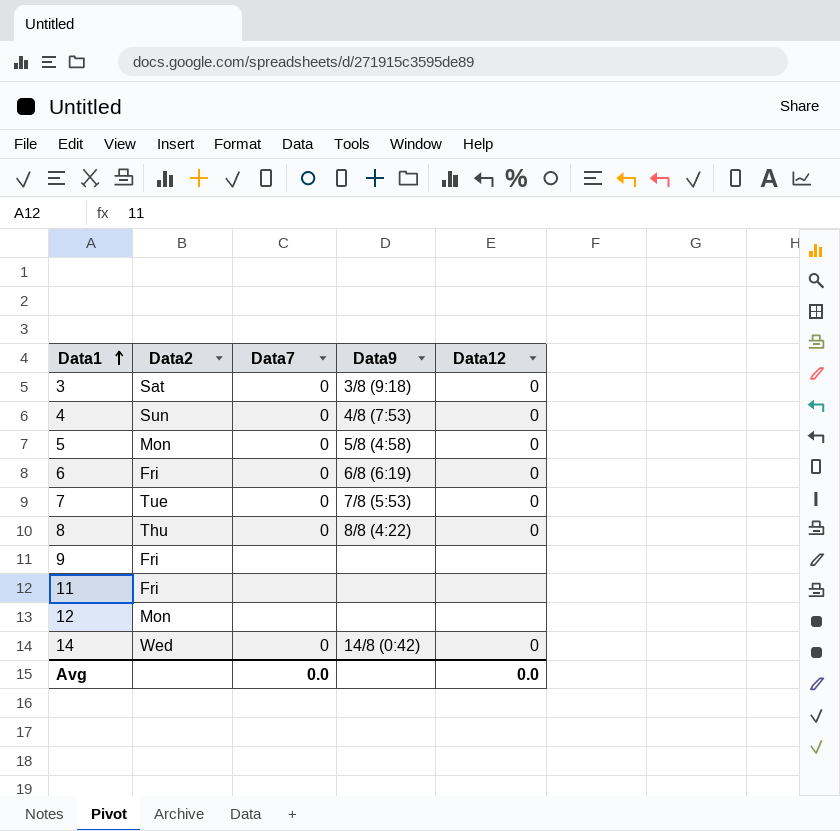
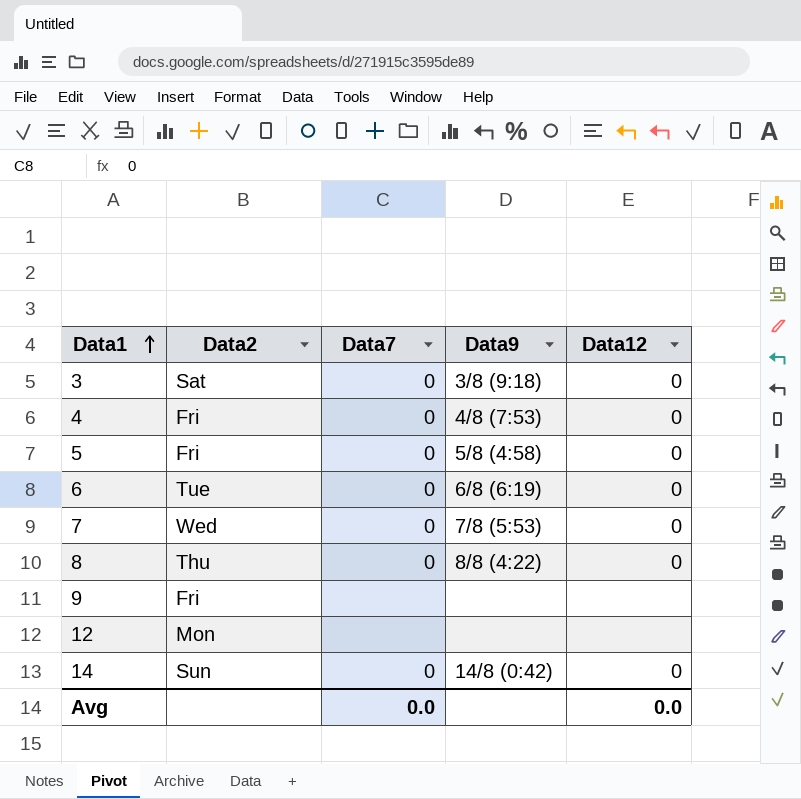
row 11: Fri | none | none | none -> none
4 | Data2: Sun -> Fri
5 | Data2: Mon -> Fri
6 | Data2: Fri -> Tue
7 | Data2: Tue -> Wed
14 | Data2: Wed -> Sun

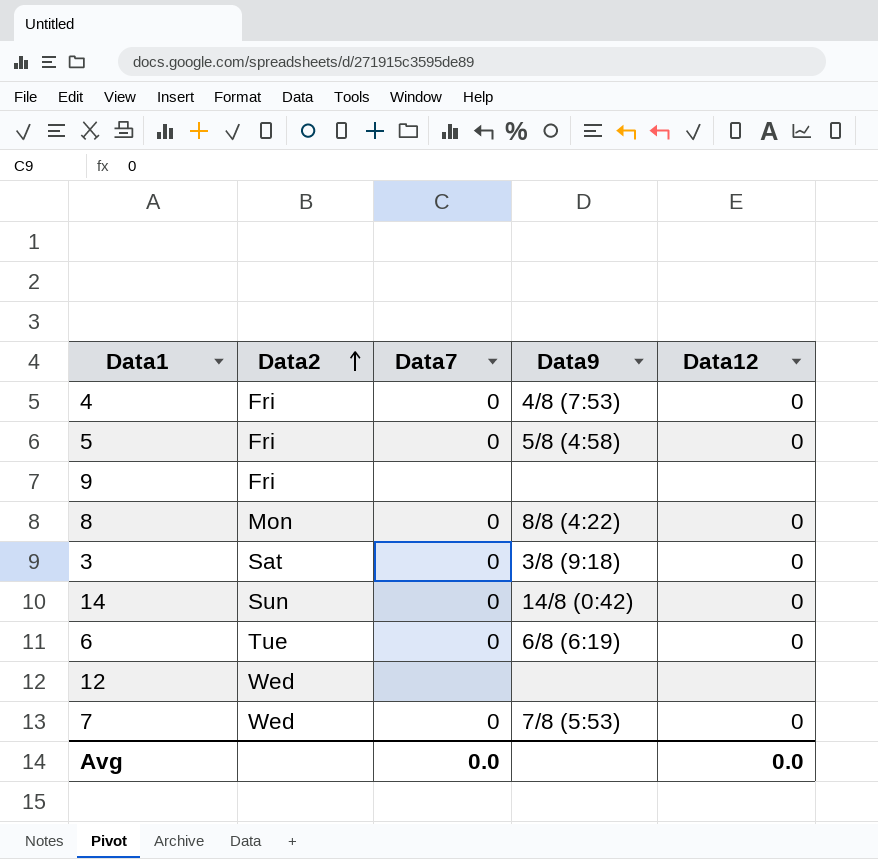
row order: Data1 ascending -> Data2 ascending
8 | Data2: Thu -> Mon
12 | Data2: Mon -> Wed

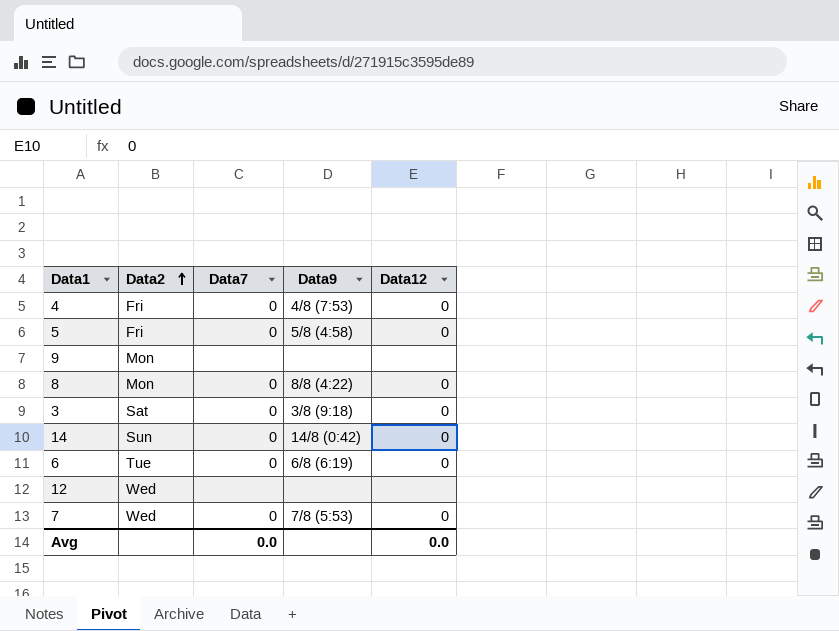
9 | Data2: Fri -> Mon

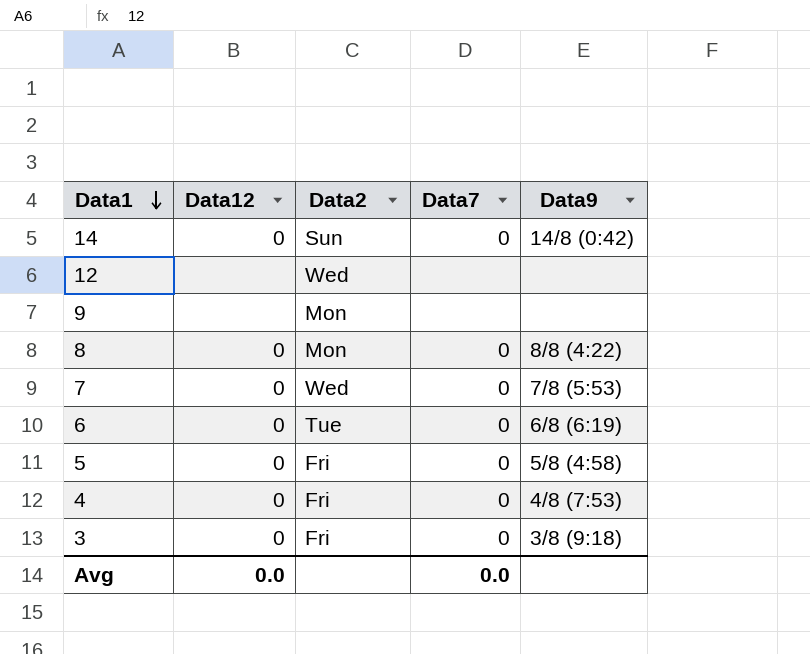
row order: Data2 ascending -> Data1 descending
column Data12 | position: 5 -> 2
3 | Data2: Sat -> Fri

